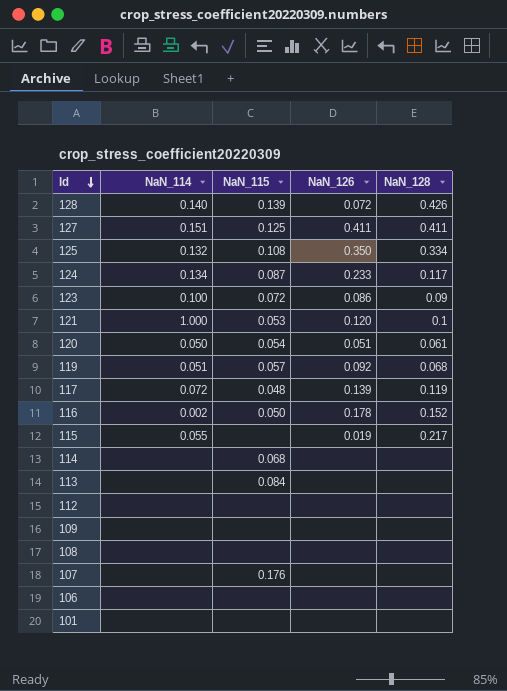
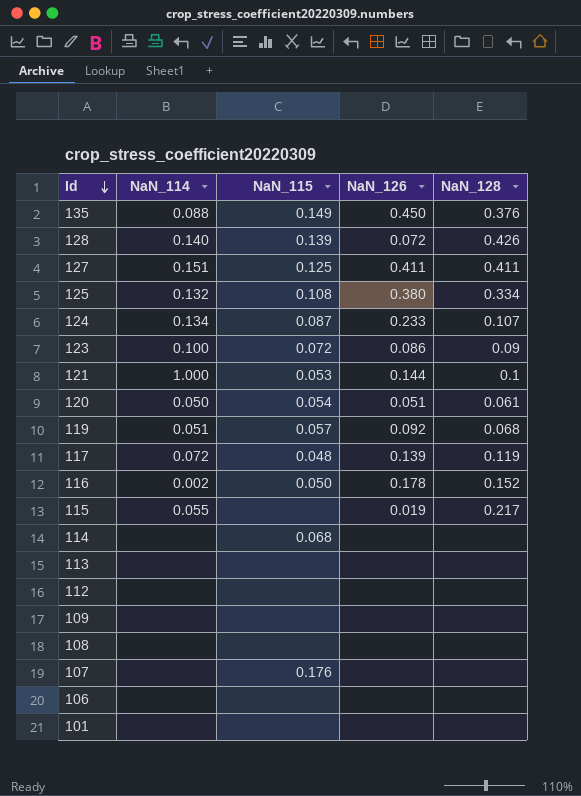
row 135: none -> 0.088 | 0.149 | 0.450 | 0.376
125 | NaN_126: 0.350 -> 0.380
124 | NaN_128: 0.117 -> 0.107
121 | NaN_126: 0.120 -> 0.144
113 | NaN_115: 0.084 -> none

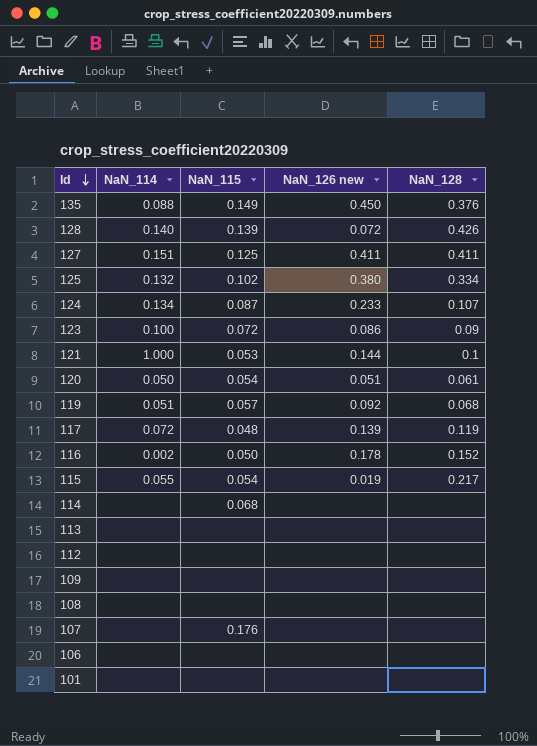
column name: NaN_126 -> NaN_126 new
125 | NaN_115: 0.108 -> 0.102
115 | NaN_115: none -> 0.054

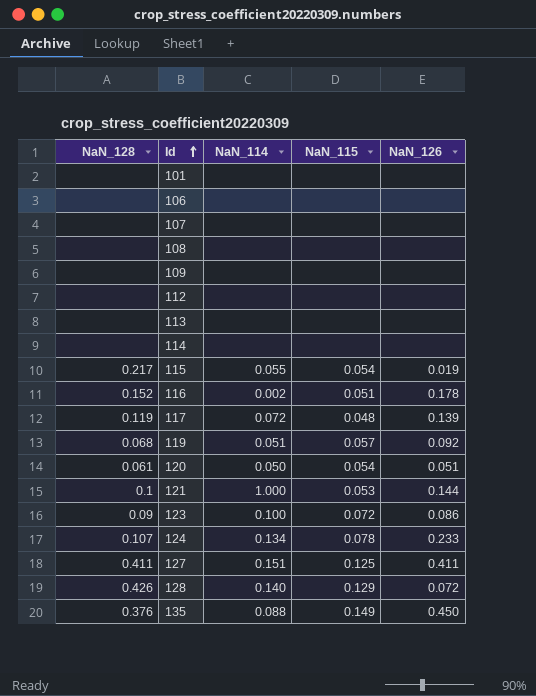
row order: Id descending -> Id ascending
column NaN_128 | position: 5 -> 1
column name: NaN_126 new -> NaN_126
row 125: 0.132 | 0.102 | 0.380 | 0.334 -> none
107 | NaN_115: 0.176 -> none
114 | NaN_115: 0.068 -> none
116 | NaN_115: 0.050 -> 0.051
124 | NaN_115: 0.087 -> 0.078
128 | NaN_115: 0.139 -> 0.129

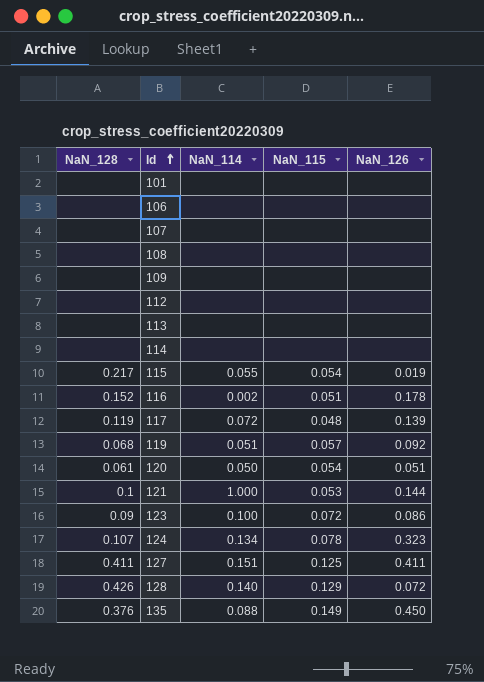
124 | NaN_126: 0.233 -> 0.323

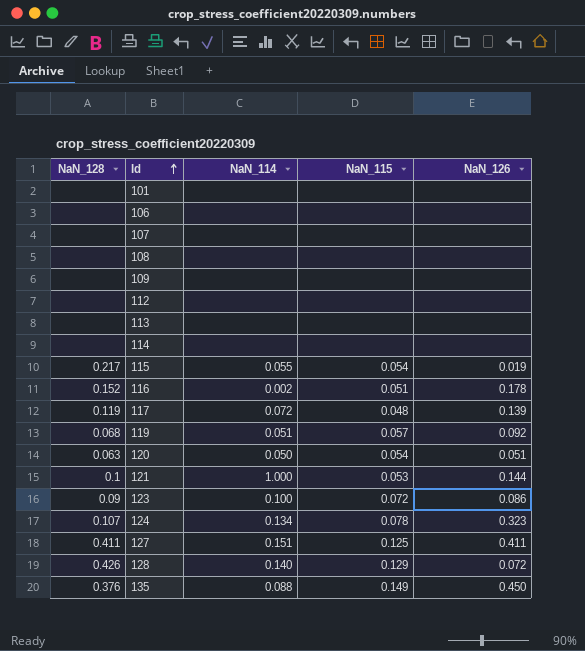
120 | NaN_128: 0.061 -> 0.063

